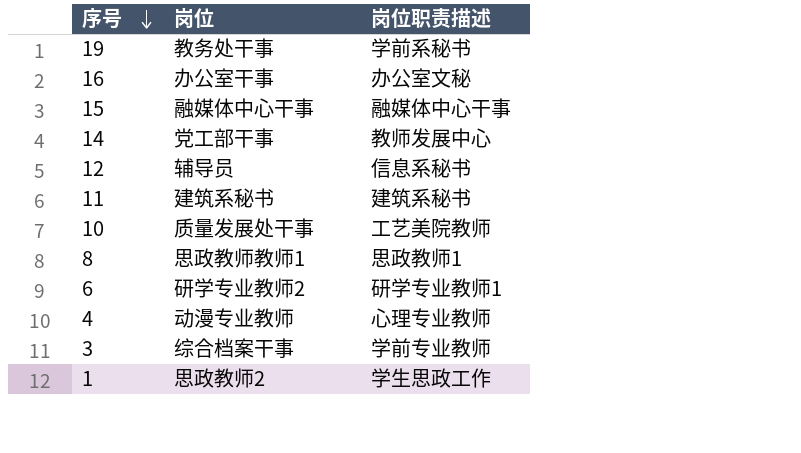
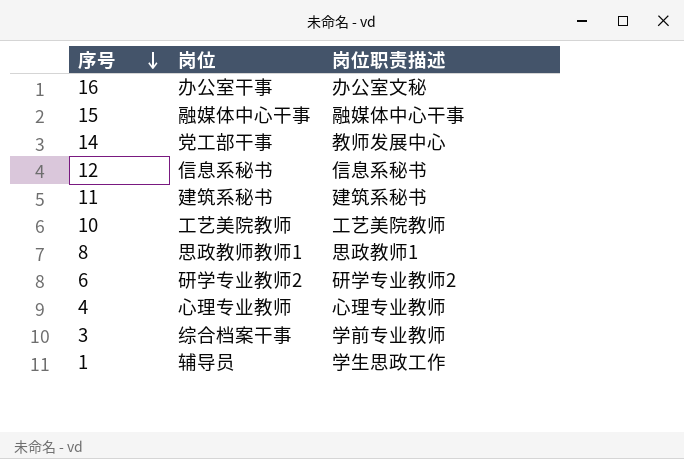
row 19: 教务处干事 | 学前系秘书 -> none
12 | 岗位: 辅导员 -> 信息系秘书
10 | 岗位: 质量发展处干事 -> 工艺美院教师
6 | 岗位职责描述: 研学专业教师1 -> 研学专业教师2
4 | 岗位: 动漫专业教师 -> 心理专业教师
1 | 岗位: 思政教师2 -> 辅导员

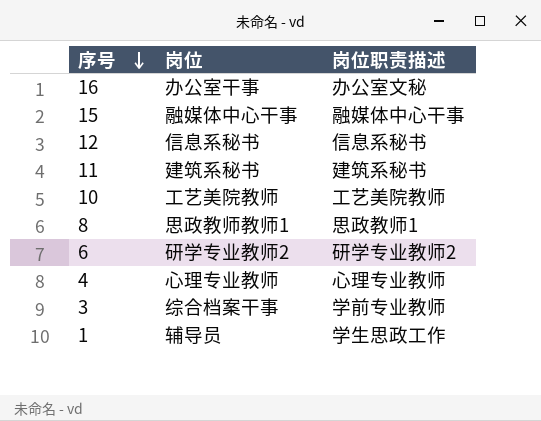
row 14: 党工部干事 | 教师发展中心 -> none

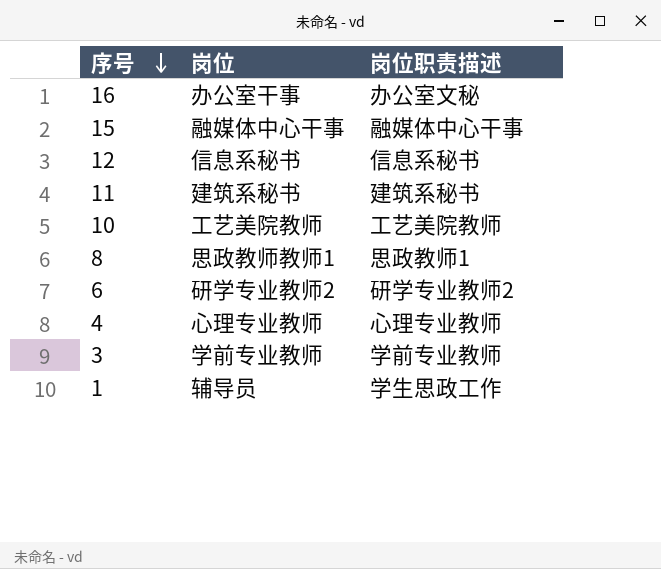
3 | 岗位: 综合档案干事 -> 学前专业教师

